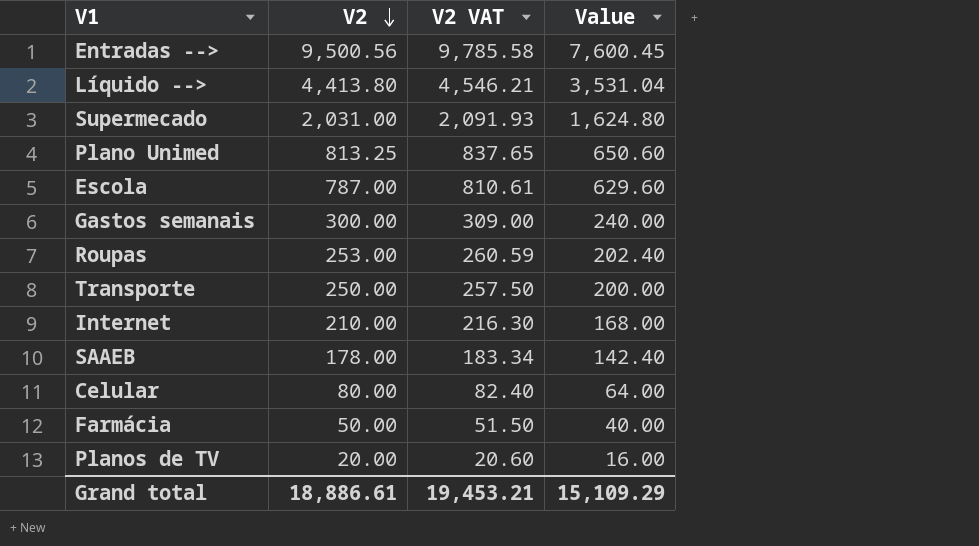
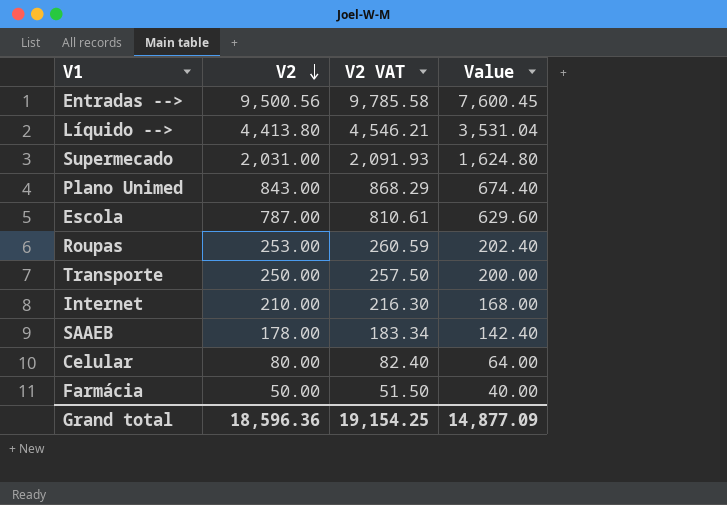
row Gastos semanais: 300.00 | 309.00 | 240.00 -> none
row Planos de TV: 20.00 | 20.60 | 16.00 -> none
Plano Unimed | V2: 813.25 -> 843.00
Plano Unimed | V2 VAT: 837.65 -> 868.29
Plano Unimed | Value: 650.60 -> 674.40
Grand total | V2: 18,886.61 -> 18,596.36
Grand total | V2 VAT: 19,453.21 -> 19,154.25
Grand total | Value: 15,109.29 -> 14,877.09

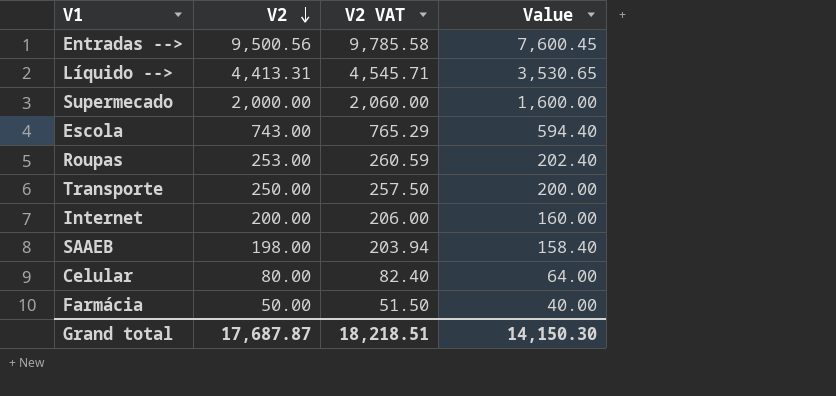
row Plano Unimed: 843.00 | 868.29 | 674.40 -> none
Líquido --> | V2: 4,413.80 -> 4,413.31
Líquido --> | V2 VAT: 4,546.21 -> 4,545.71
Líquido --> | Value: 3,531.04 -> 3,530.65
Supermecado | V2: 2,031.00 -> 2,000.00
Supermecado | V2 VAT: 2,091.93 -> 2,060.00
Supermecado | Value: 1,624.80 -> 1,600.00
Escola | V2: 787.00 -> 743.00
Escola | V2 VAT: 810.61 -> 765.29
Escola | Value: 629.60 -> 594.40
Internet | V2: 210.00 -> 200.00
Internet | V2 VAT: 216.30 -> 206.00
Internet | Value: 168.00 -> 160.00
SAAEB | V2: 178.00 -> 198.00
SAAEB | V2 VAT: 183.34 -> 203.94
SAAEB | Value: 142.40 -> 158.40
Grand total | V2: 18,596.36 -> 17,687.87
Grand total | V2 VAT: 19,154.25 -> 18,218.51
Grand total | Value: 14,877.09 -> 14,150.30

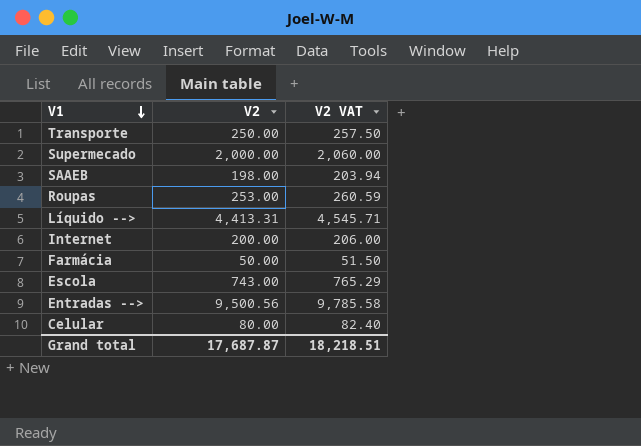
row order: V2 descending -> V1 descending
column Value | formula: [V2] * 0.8 -> none

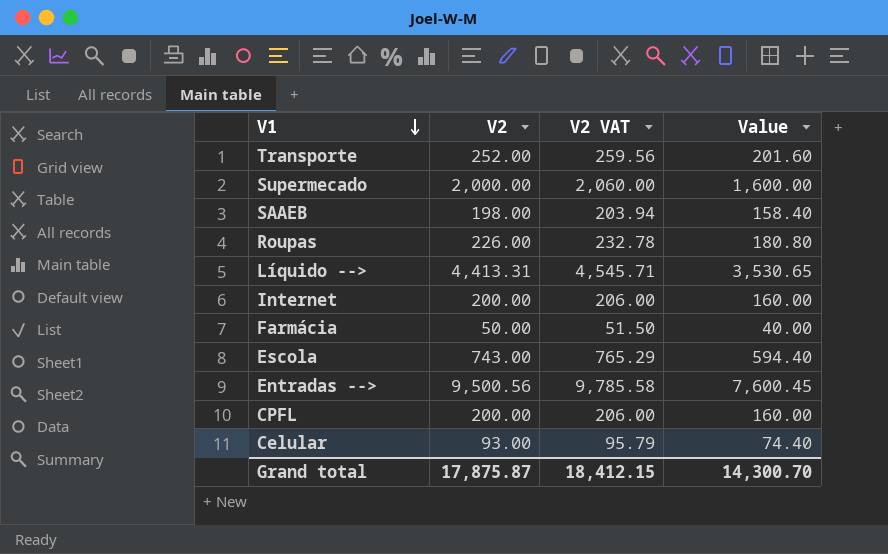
column Value | formula: none -> [V2] * 0.8
Transporte | V2: 250.00 -> 252.00
Transporte | V2 VAT: 257.50 -> 259.56
Roupas | V2: 253.00 -> 226.00
Roupas | V2 VAT: 260.59 -> 232.78
row CPFL: none -> 200.00 | 206.00 | 160.00
Celular | V2: 80.00 -> 93.00
Celular | V2 VAT: 82.40 -> 95.79
Grand total | V2: 17,687.87 -> 17,875.87
Grand total | V2 VAT: 18,218.51 -> 18,412.15

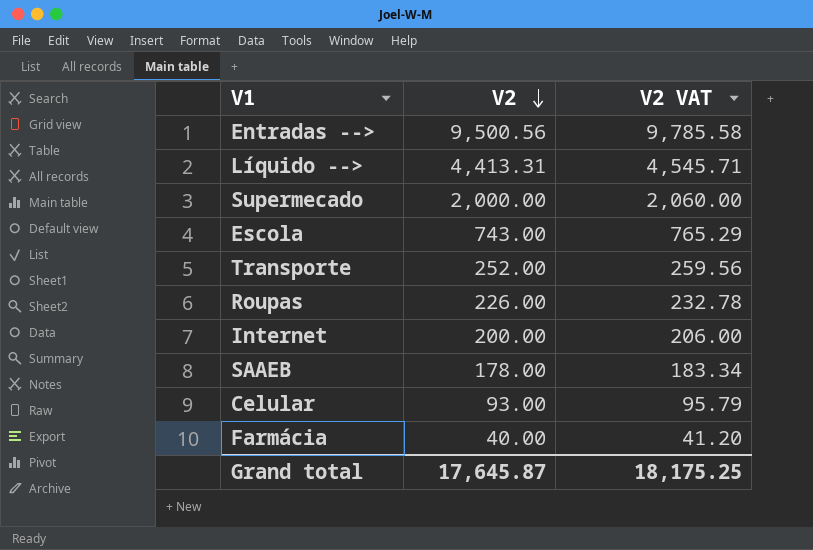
row order: V1 descending -> V2 descending
column Value | formula: [V2] * 0.8 -> none
row CPFL: 200.00 | 206.00 | 160.00 -> none
SAAEB | V2: 198.00 -> 178.00
SAAEB | V2 VAT: 203.94 -> 183.34
Farmácia | V2: 50.00 -> 40.00
Farmácia | V2 VAT: 51.50 -> 41.20
Grand total | V2: 17,875.87 -> 17,645.87
Grand total | V2 VAT: 18,412.15 -> 18,175.25

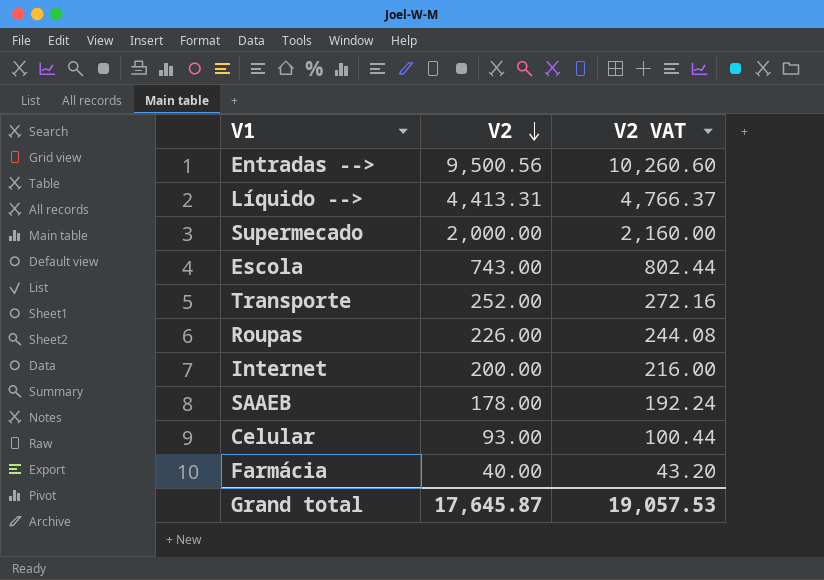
column V2 VAT | formula: [V2] * 1.03 -> [V2] * 1.08
Grand total | V2 VAT: 18,175.25 -> 19,057.53

